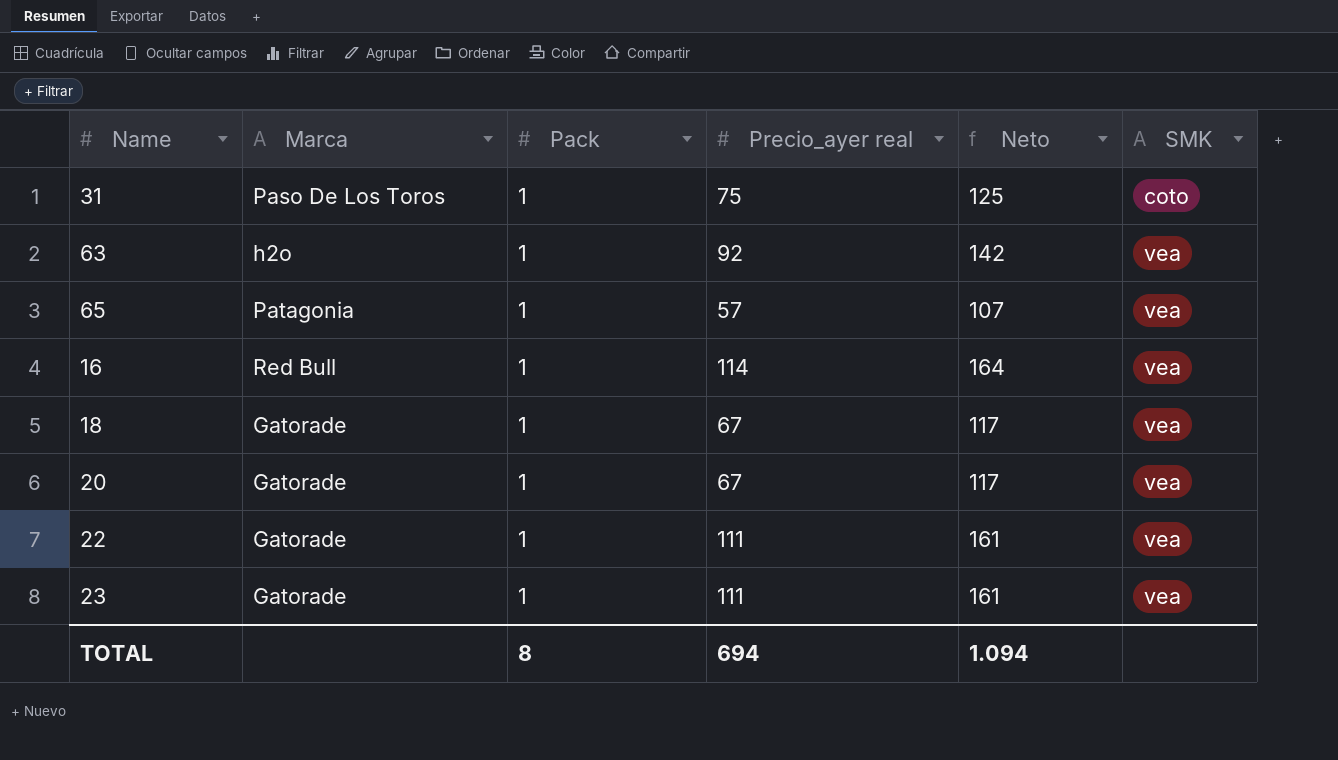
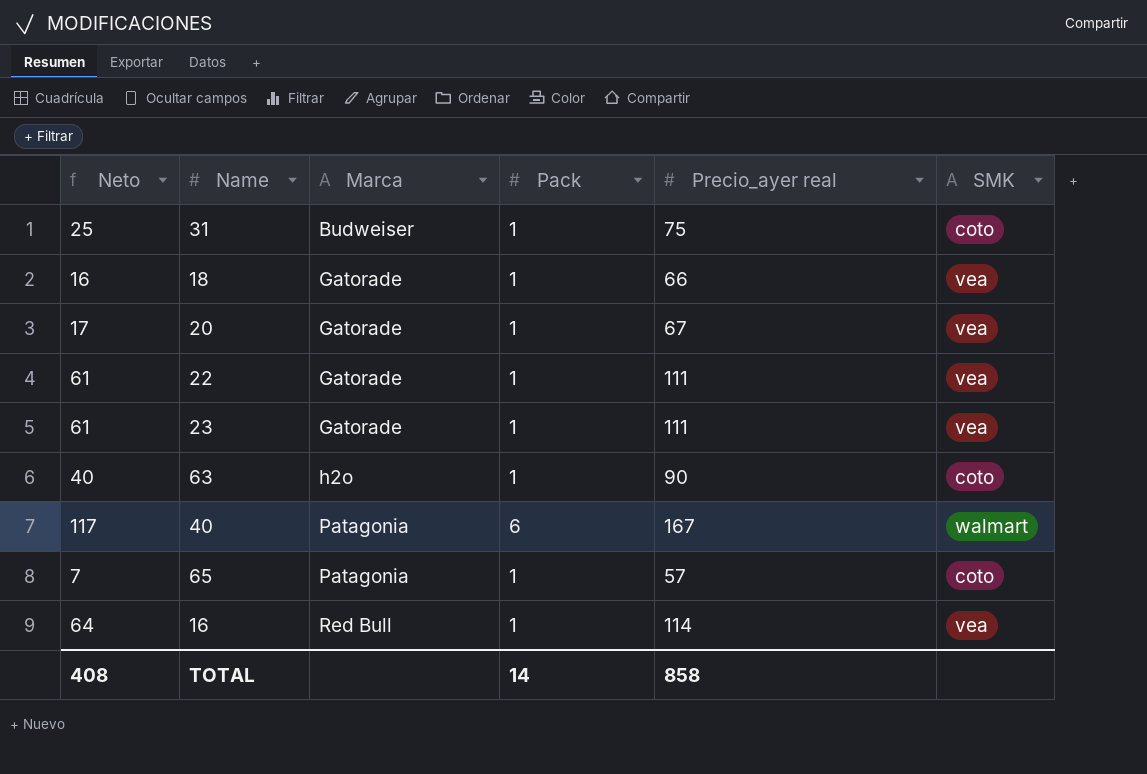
row order: SMK ascending -> Marca ascending
column Neto | formula: [Precio_ayer real] + 50 -> [Precio_ayer real] - 50
column Neto | position: 5 -> 1
31 | Marca: Paso De Los Toros -> Budweiser
18 | Precio_ayer real: 67 -> 66
63 | Precio_ayer real: 92 -> 90
63 | SMK: vea -> coto
row 40: none -> 117 | Patagonia | 6 | 167 | walmart
65 | SMK: vea -> coto
TOTAL | Neto: 1.094 -> 408
TOTAL | Pack: 8 -> 14
TOTAL | Precio_ayer real: 694 -> 858

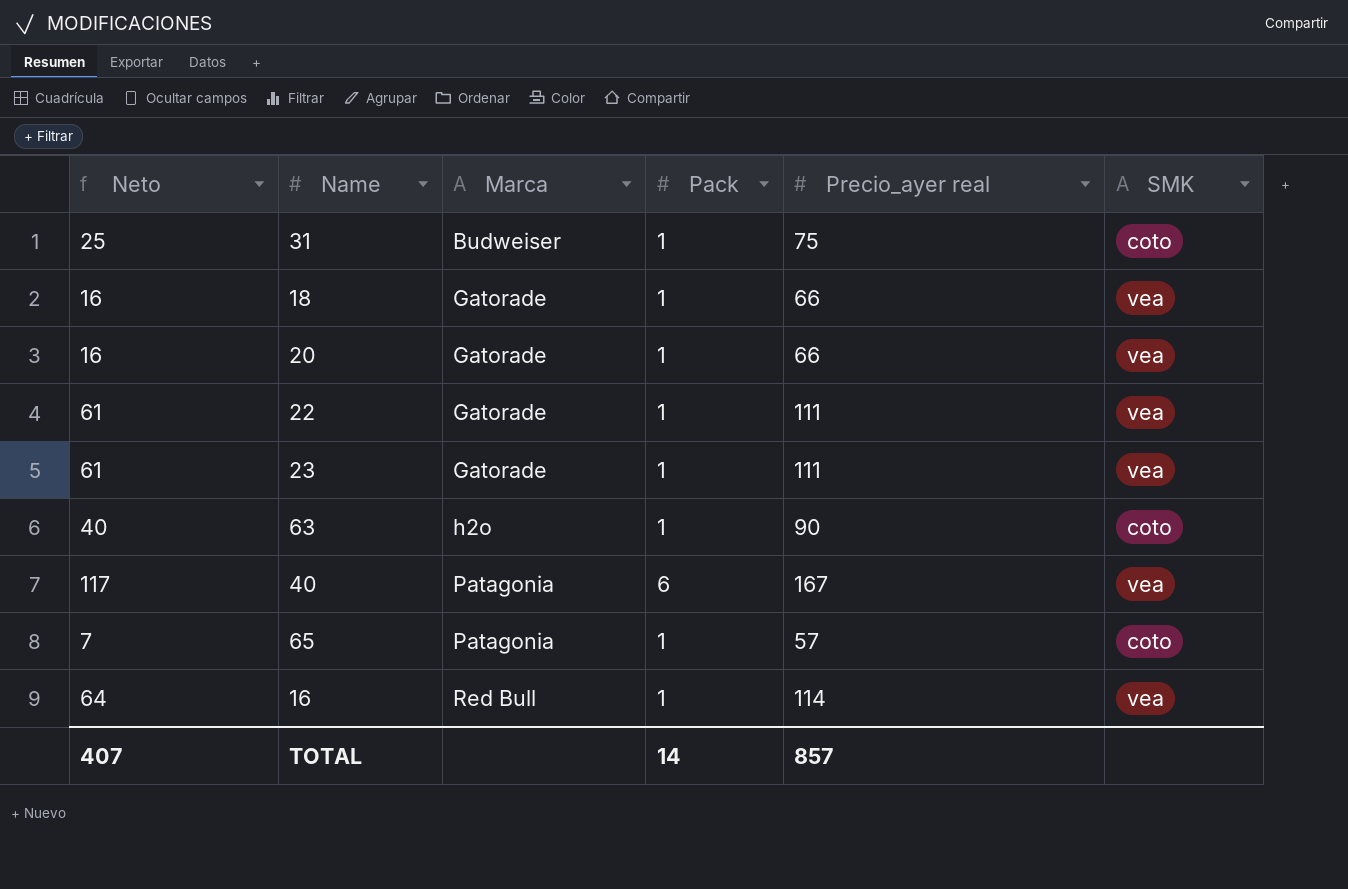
20 | Neto: 17 -> 16
20 | Precio_ayer real: 67 -> 66
40 | SMK: walmart -> vea
TOTAL | Neto: 408 -> 407
TOTAL | Precio_ayer real: 858 -> 857

